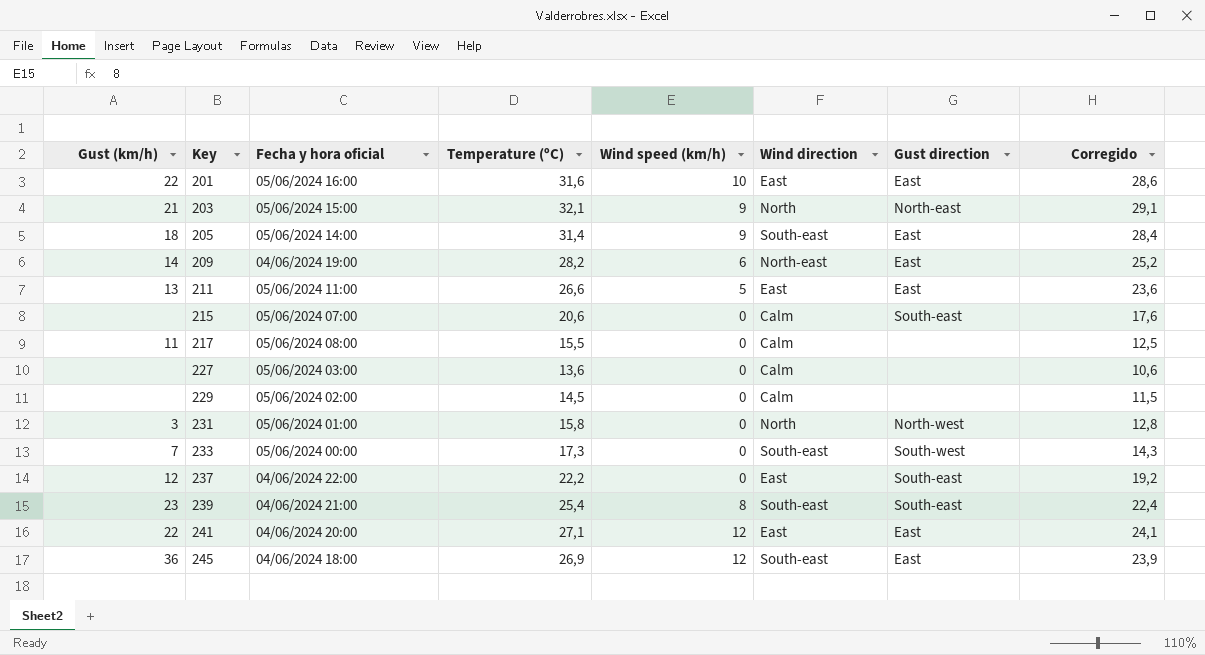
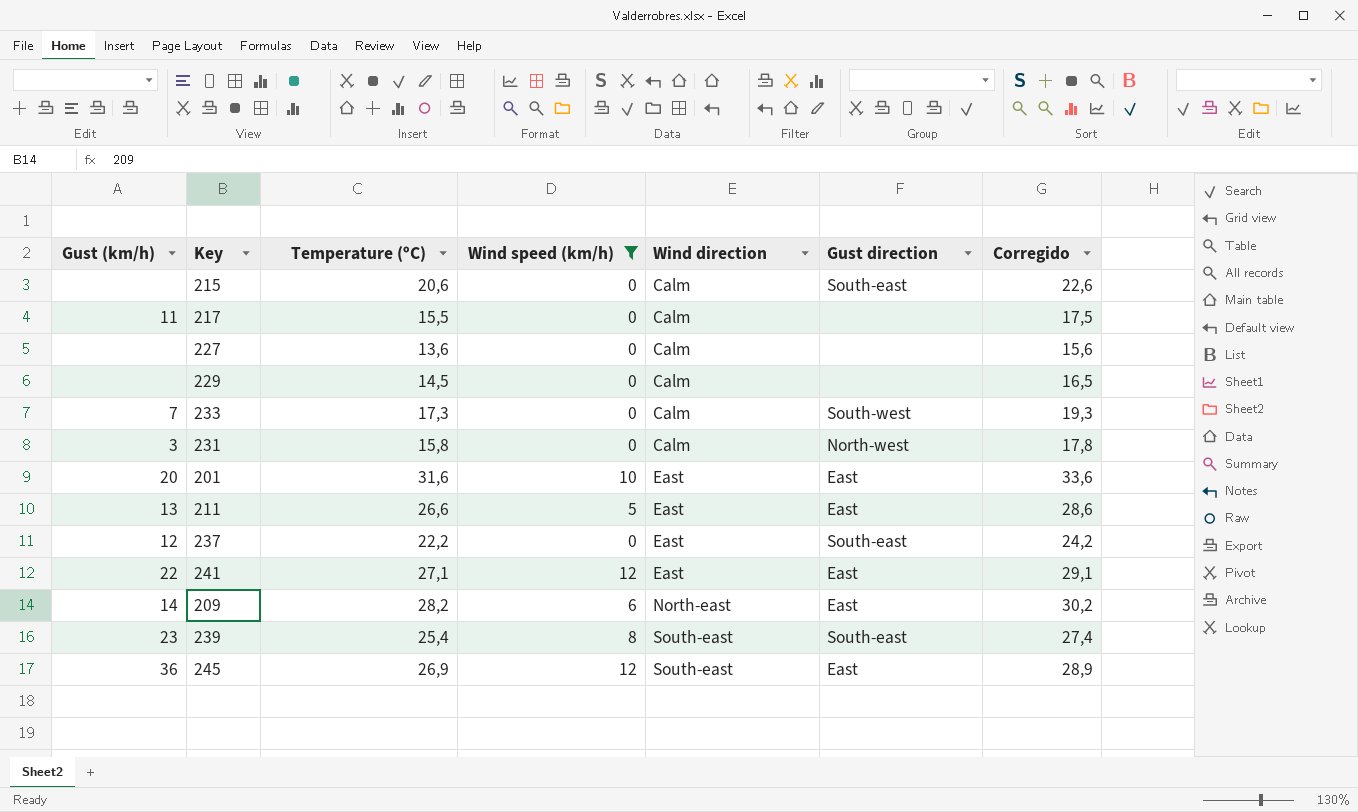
filter: none -> Wind speed (km/h) != 9
row order: Key ascending -> Wind direction ascending
column Fecha y hora oficial | position: 3 -> none
column Corregido | formula: [Temperature (ºC)] - 3 -> [Temperature (ºC)] + 2
233 | Wind direction: South-east -> Calm
231 | Wind direction: North -> Calm
201 | Gust (km/h): 22 -> 20

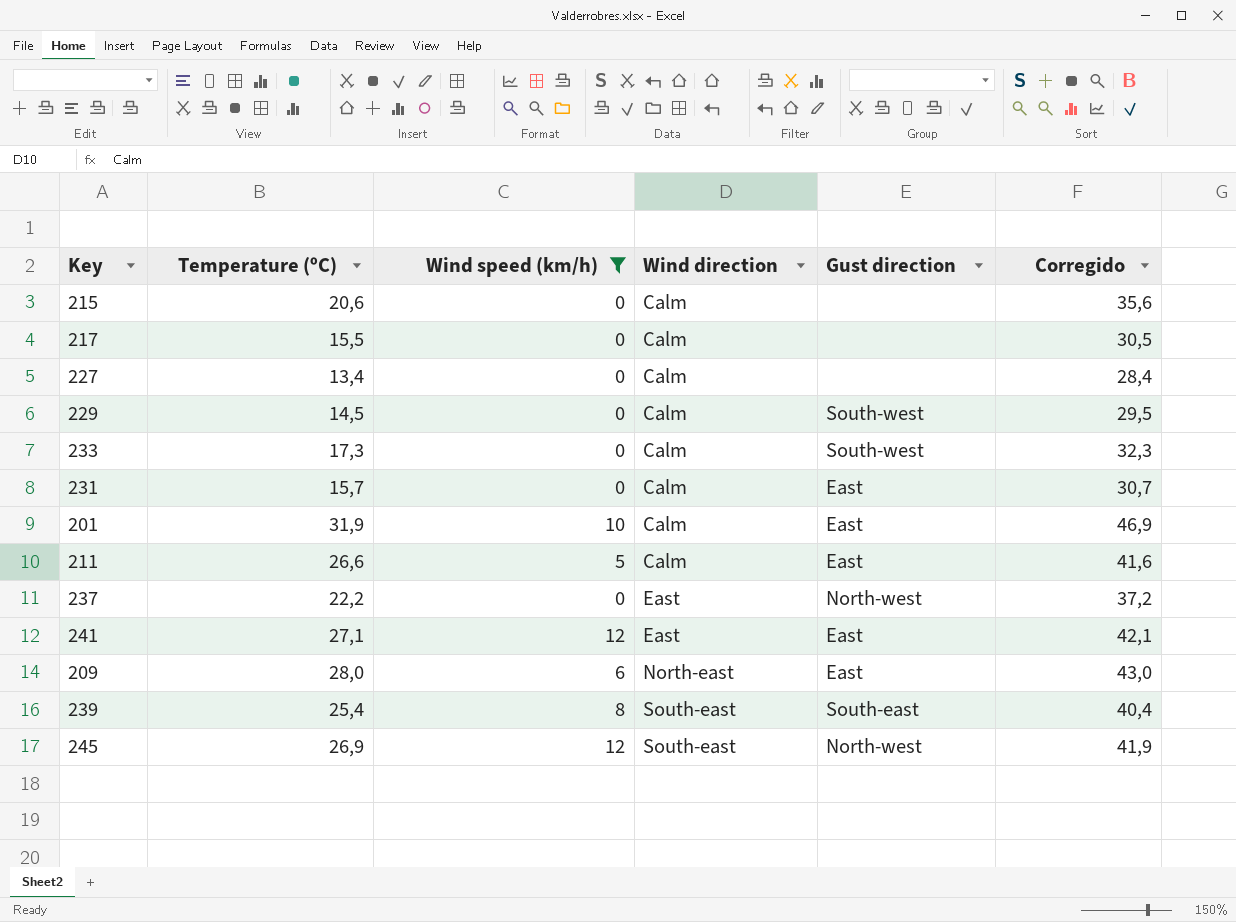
column Gust (km/h) | position: 1 -> none
column Corregido | formula: [Temperature (ºC)] + 2 -> [Temperature (ºC)] + 15
215 | Gust direction: South-east -> none
227 | Temperature (ºC): 13,6 -> 13,4
229 | Gust direction: none -> South-west
231 | Temperature (ºC): 15,8 -> 15,7
231 | Gust direction: North-west -> East
201 | Temperature (ºC): 31,6 -> 31,9
201 | Wind direction: East -> Calm
211 | Wind direction: East -> Calm
237 | Gust direction: South-east -> North-west
209 | Temperature (ºC): 28,2 -> 28,0
245 | Gust direction: East -> North-west

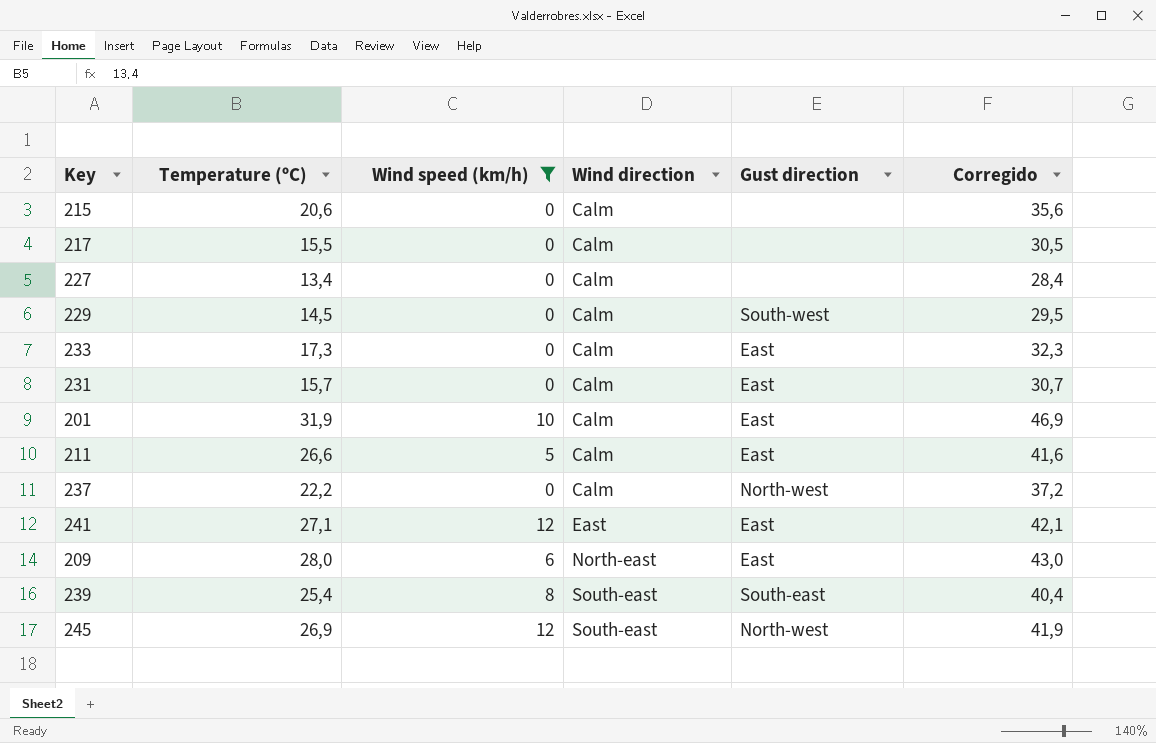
233 | Gust direction: South-west -> East
237 | Wind direction: East -> Calm

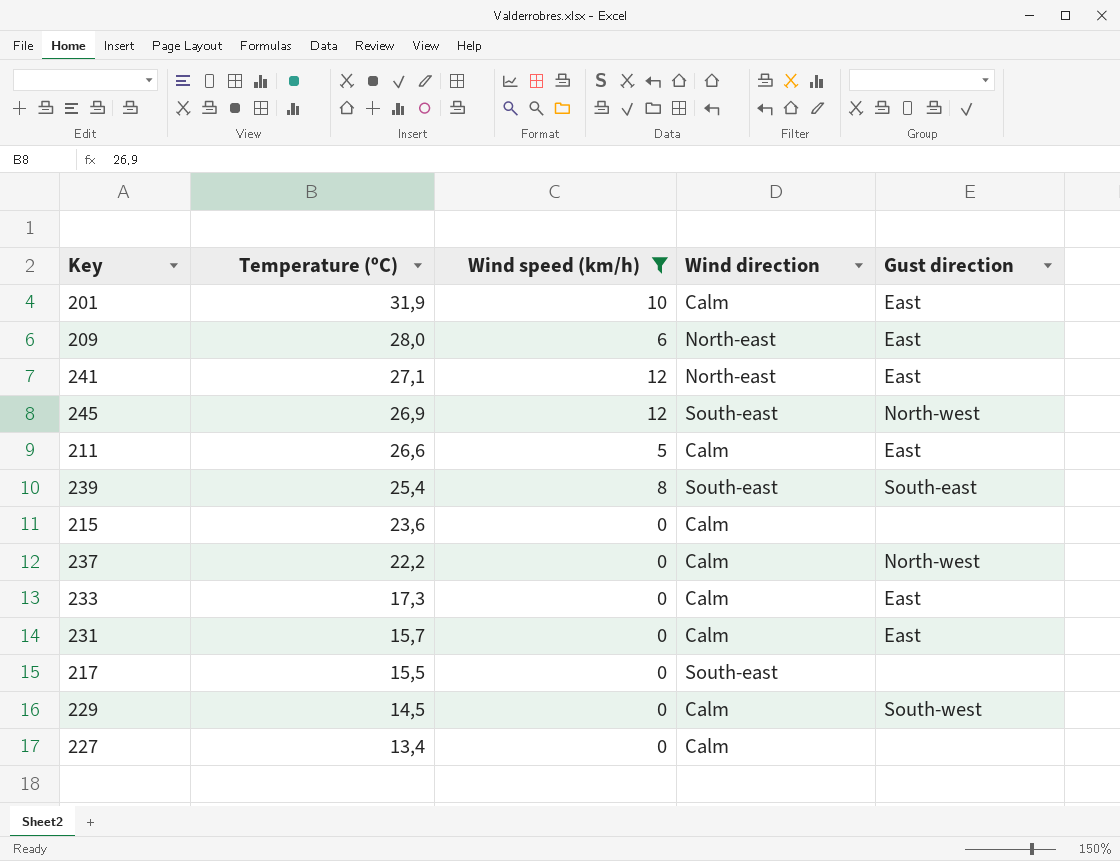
row order: Wind direction ascending -> Temperature (ºC) descending
column Corregido | formula: [Temperature (ºC)] + 15 -> none
241 | Wind direction: East -> North-east
215 | Temperature (ºC): 20,6 -> 23,6
217 | Wind direction: Calm -> South-east

